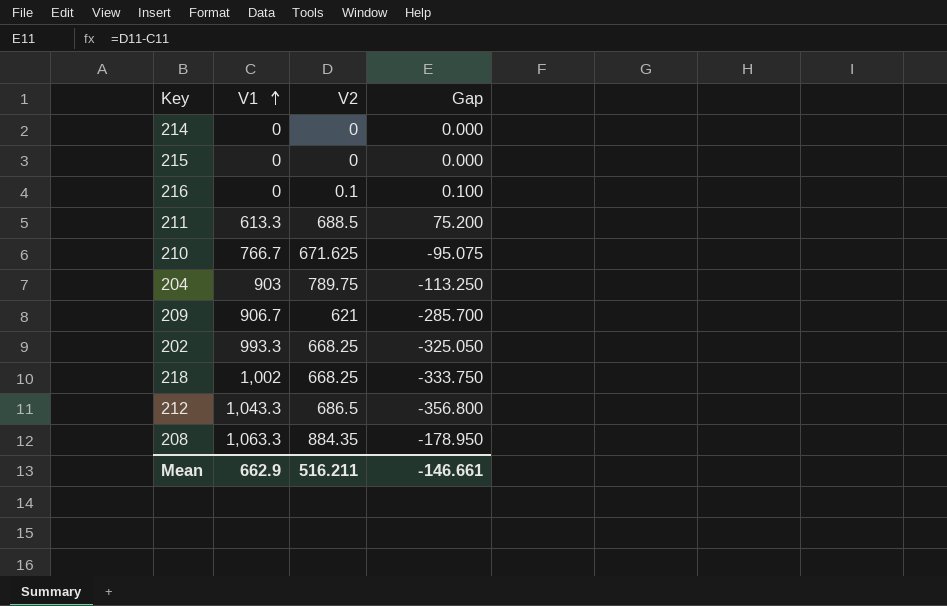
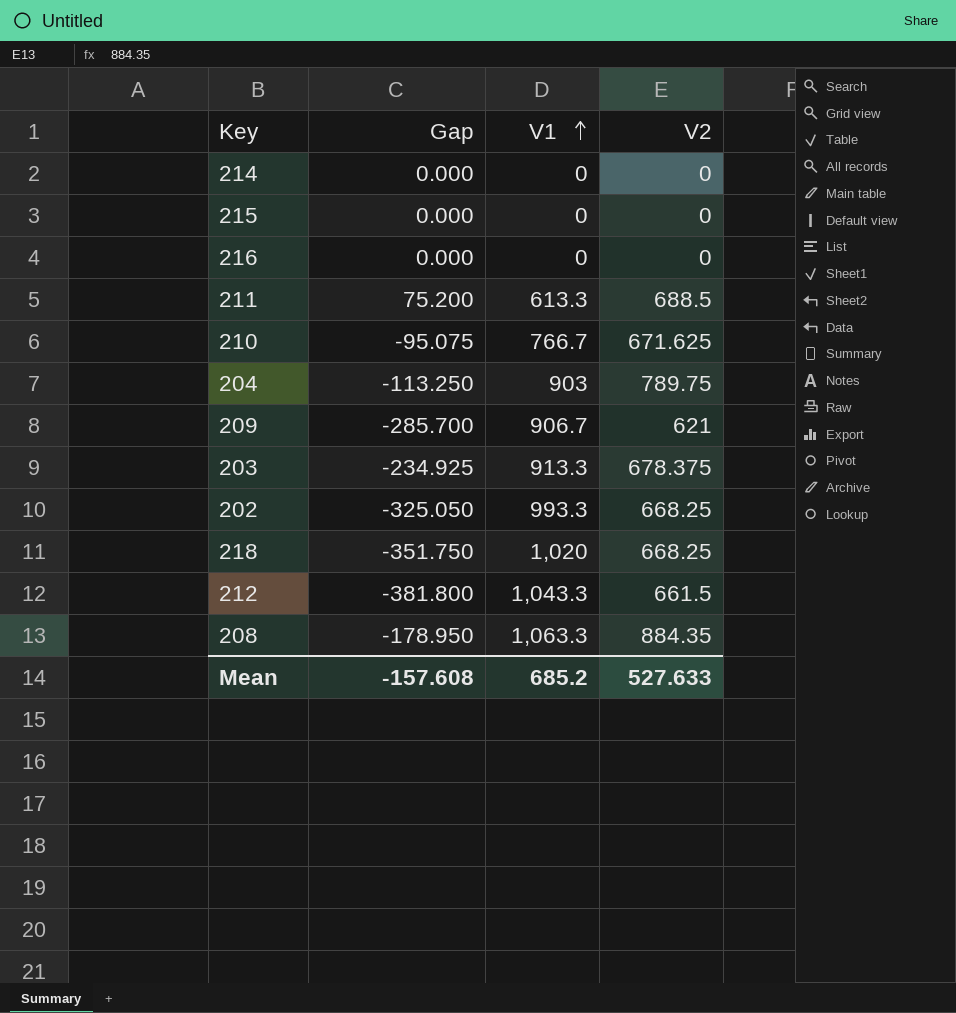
column Gap | position: 4 -> 2
216 | Gap: 0.100 -> 0.000
216 | V2: 0.1 -> 0
row 203: none -> -234.925 | 913.3 | 678.375
218 | Gap: -333.750 -> -351.750
218 | V1: 1,002 -> 1,020
212 | Gap: -356.800 -> -381.800
212 | V2: 686.5 -> 661.5
Mean | Gap: -146.661 -> -157.608
Mean | V1: 662.9 -> 685.2
Mean | V2: 516.211 -> 527.633

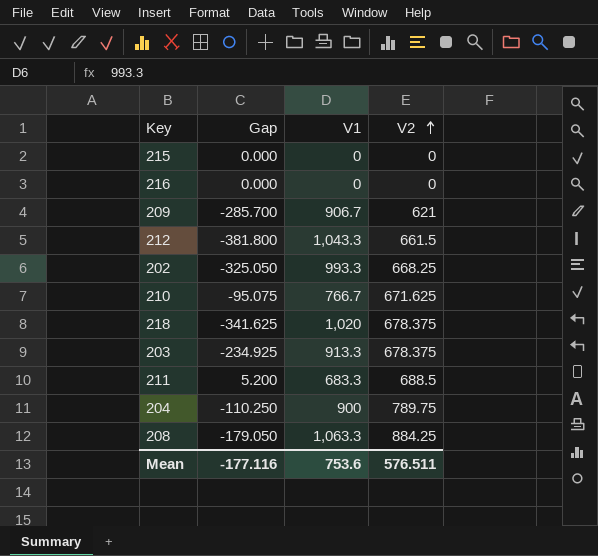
row order: V1 ascending -> V2 ascending
row 214: 0.000 | 0 | 0 -> none
218 | Gap: -351.750 -> -341.625
218 | V2: 668.25 -> 678.375
211 | Gap: 75.200 -> 5.200
211 | V1: 613.3 -> 683.3
204 | Gap: -113.250 -> -110.250
204 | V1: 903 -> 900
208 | Gap: -178.950 -> -179.050
208 | V2: 884.35 -> 884.25
Mean | Gap: -157.608 -> -177.116
Mean | V1: 685.2 -> 753.6
Mean | V2: 527.633 -> 576.511

